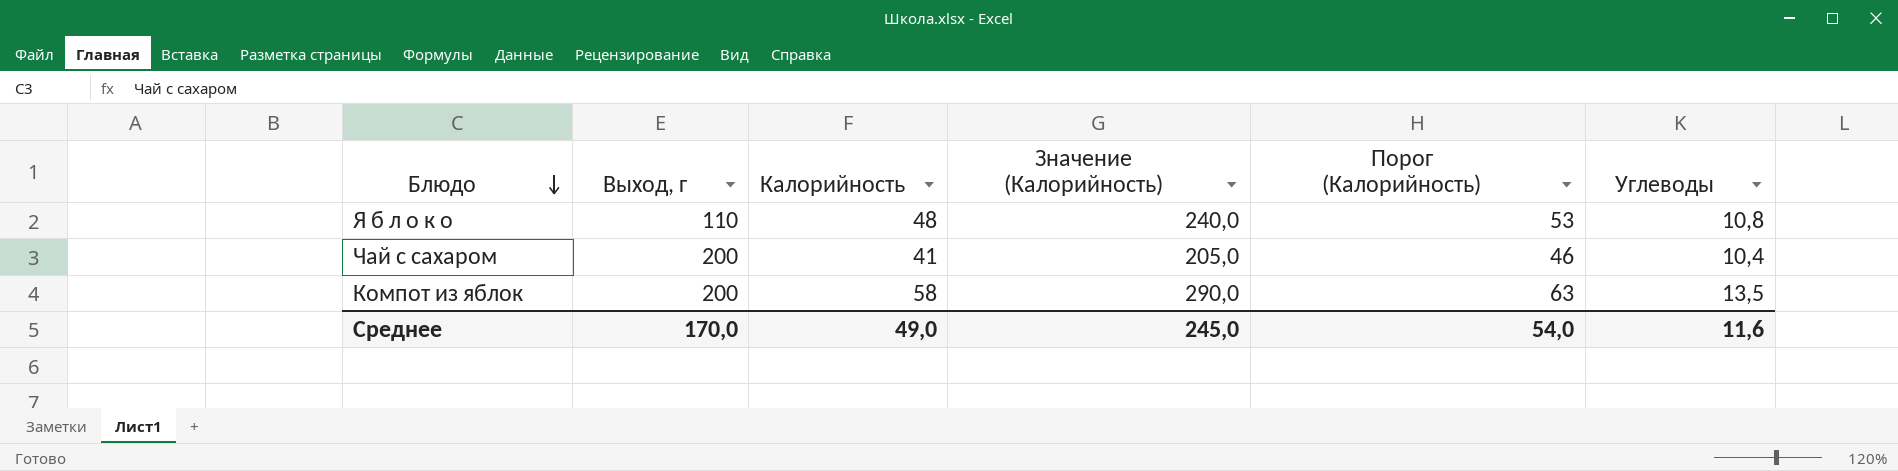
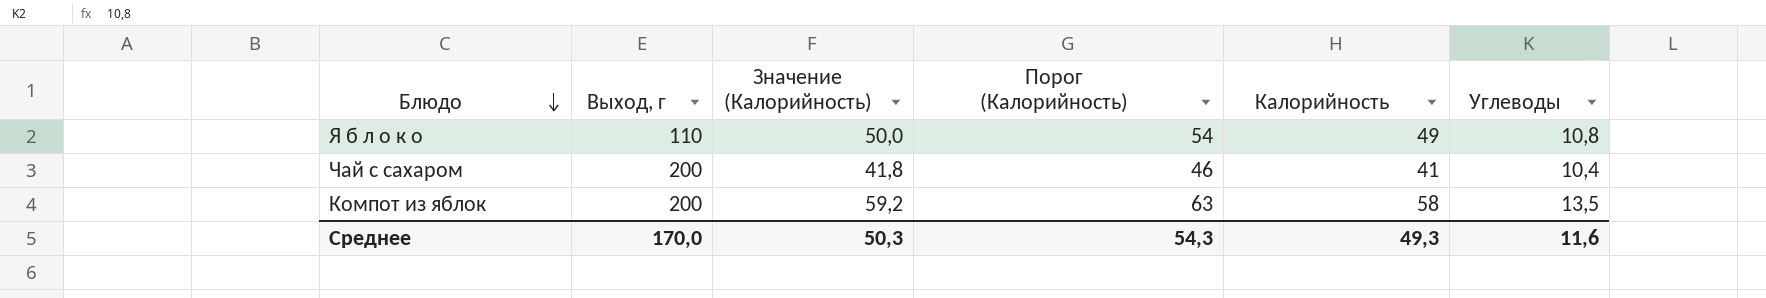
column Значение (Калорийность) | formula: [Калорийность] * 5 -> [Калорийность] * 1,02
column Калорийность | position: 3 -> 5
Я б л о к о | Порог (Калорийность): 53 -> 54
Я б л о к о | Калорийность: 48 -> 49
Среднее | Значение (Калорийность): 245,0 -> 50,3
Среднее | Порог (Калорийность): 54,0 -> 54,3
Среднее | Калорийность: 49,0 -> 49,3

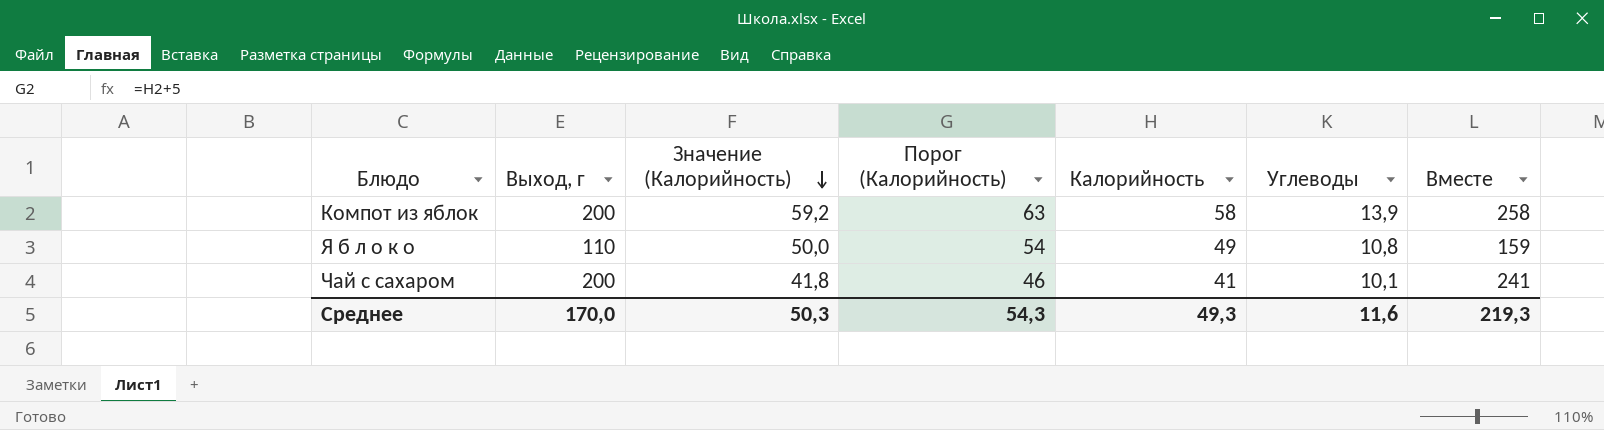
row order: Блюдо descending -> Значение (Калорийность) descending
column Вместе | formula: none -> [Выход, г] + [Калорийность]
Компот из яблок | Углеводы: 13,5 -> 13,9
Чай с сахаром | Углеводы: 10,4 -> 10,1

